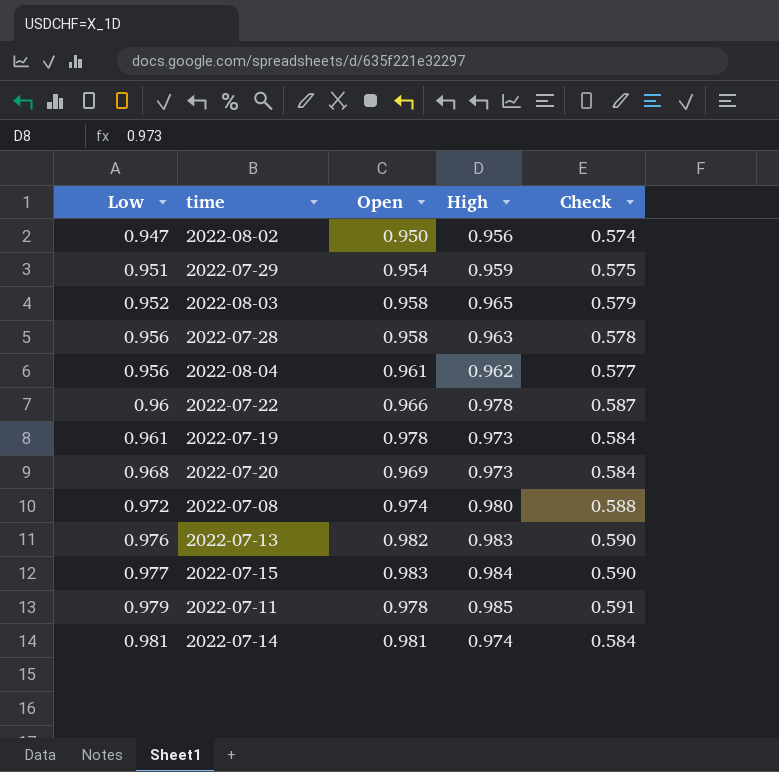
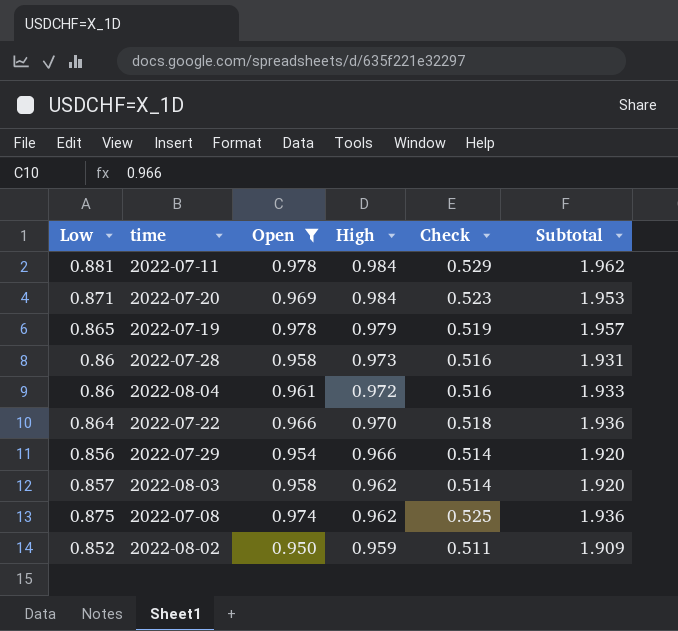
filter: none -> Open <= 0.978
row order: Low ascending -> High descending
column Check | formula: [High] * 0.6 -> [Low] * 0.6
column Subtotal | formula: none -> [Open] + [High]
2022-07-11 | Low: 0.979 -> 0.881
2022-07-11 | High: 0.985 -> 0.984
2022-07-20 | Low: 0.968 -> 0.871
2022-07-20 | High: 0.973 -> 0.984
2022-07-19 | Low: 0.961 -> 0.865
2022-07-19 | High: 0.973 -> 0.979
2022-07-28 | Low: 0.956 -> 0.86
2022-07-28 | High: 0.963 -> 0.973
2022-08-04 | Low: 0.956 -> 0.86
2022-08-04 | High: 0.962 -> 0.972
2022-07-22 | Low: 0.96 -> 0.864
2022-07-22 | High: 0.978 -> 0.970
2022-07-29 | Low: 0.951 -> 0.856
2022-07-29 | High: 0.959 -> 0.966
2022-08-03 | Low: 0.952 -> 0.857
2022-08-03 | High: 0.965 -> 0.962
2022-07-08 | Low: 0.972 -> 0.875
2022-07-08 | High: 0.980 -> 0.962
2022-08-02 | Low: 0.947 -> 0.852
2022-08-02 | High: 0.956 -> 0.959

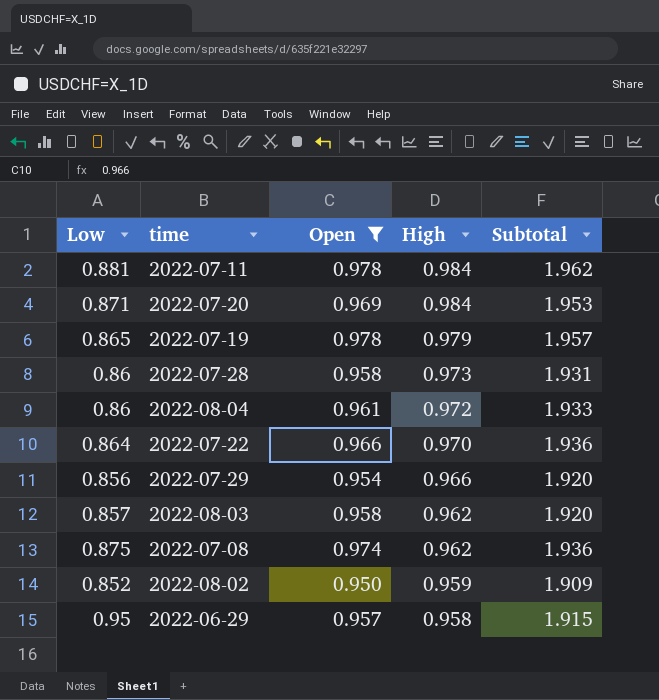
column Check | formula: [Low] * 0.6 -> none
row 2022-06-29: none -> 0.95 | 0.957 | 0.958 | 1.915

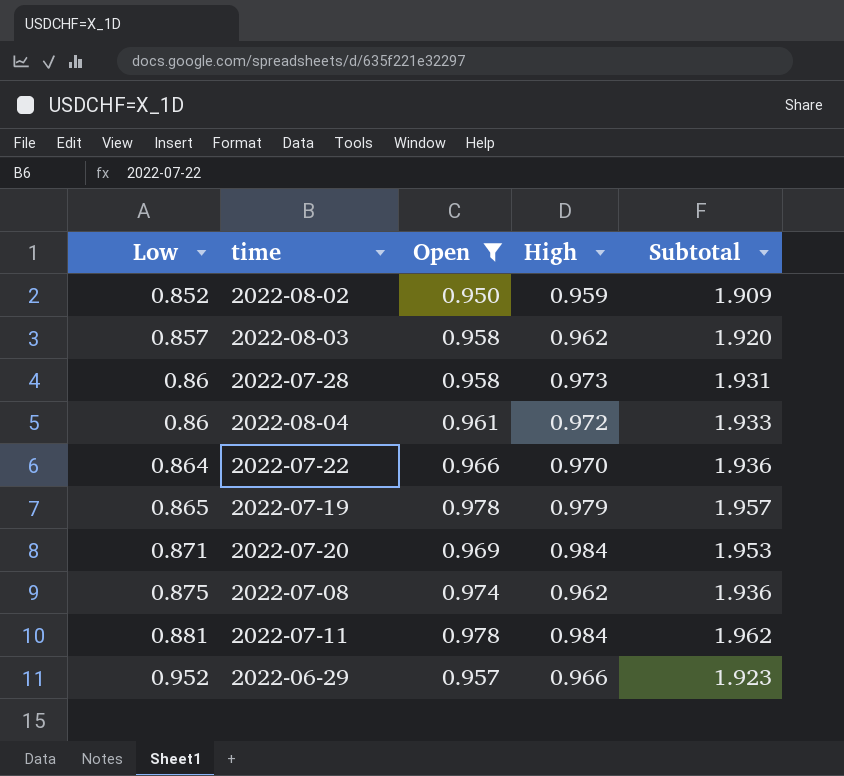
row order: High descending -> Low ascending
row 2022-07-29: 0.856 | 0.954 | 0.966 | 1.920 -> none
2022-06-29 | Low: 0.95 -> 0.952
2022-06-29 | High: 0.958 -> 0.966
2022-06-29 | Subtotal: 1.915 -> 1.923

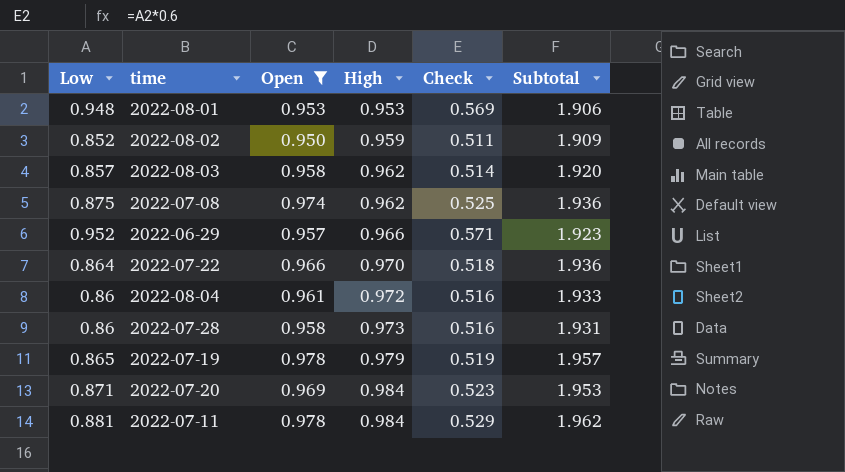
row order: Low ascending -> High ascending
column Check | formula: none -> [Low] * 0.6
row 2022-08-01: none -> 0.948 | 0.953 | 0.953 | 0.569 | 1.906

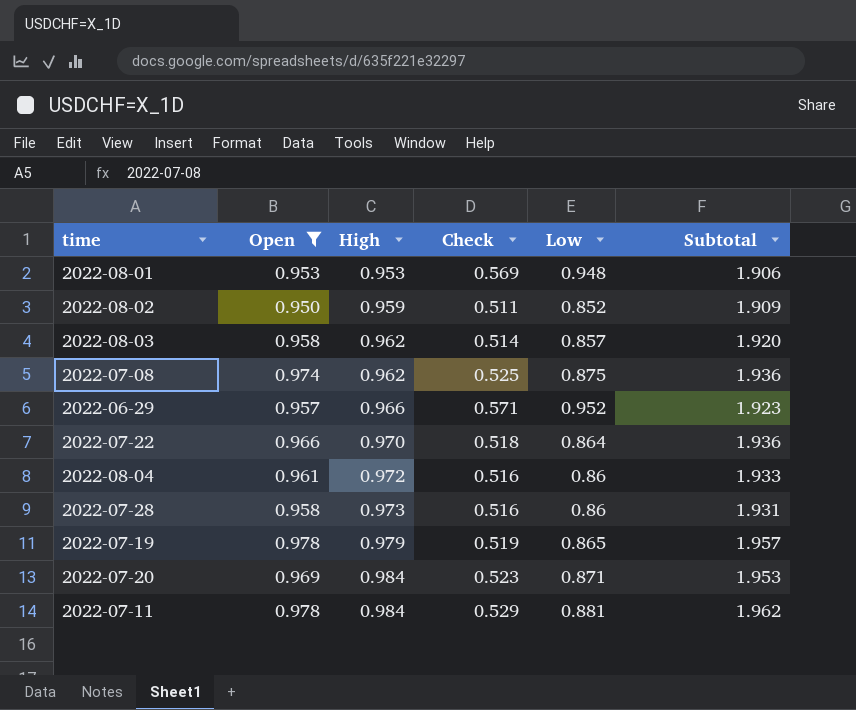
column Low | position: 1 -> 5

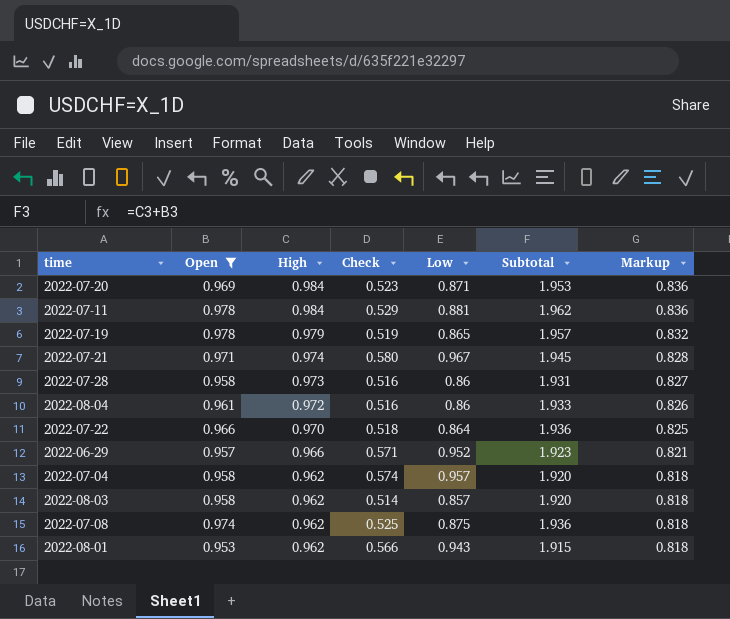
row order: High ascending -> High descending
column Markup | formula: none -> [High] * 0.85
row 2022-08-02: 0.950 | 0.959 | 0.511 | 0.852 | 1.909 -> none
row 2022-07-21: none -> 0.971 | 0.974 | 0.580 | 0.967 | 1.945 | 0.828
row 2022-07-04: none -> 0.958 | 0.962 | 0.574 | 0.957 | 1.920 | 0.818
2022-08-01 | High: 0.953 -> 0.962
2022-08-01 | Check: 0.569 -> 0.566
2022-08-01 | Low: 0.948 -> 0.943
2022-08-01 | Subtotal: 1.906 -> 1.915

